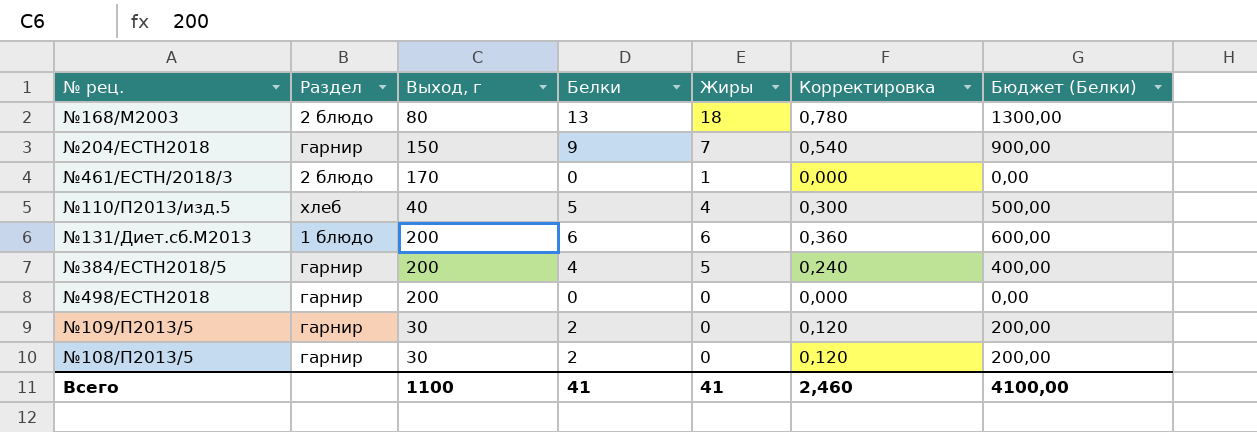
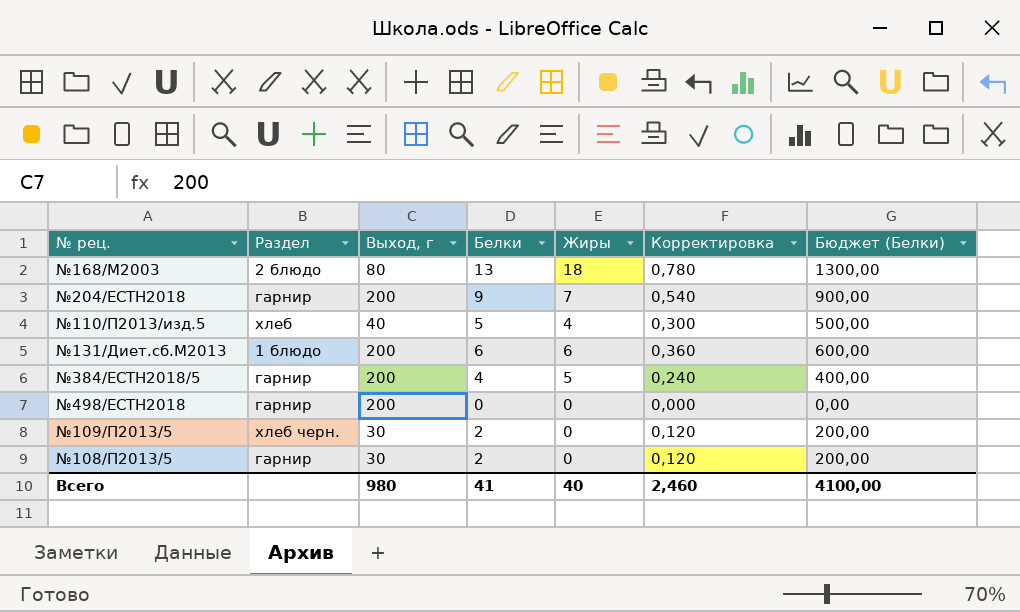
row №461/ЕСТН/2018/3: 2 блюдо | 170 | 0 | 1 | 0,000 | 0,00 -> none
№204/ЕСТН2018 | Выход, г: 150 -> 200
№109/П2013/5 | Раздел: гарнир -> хлеб черн.
Всего | Выход, г: 1100 -> 980
Всего | Жиры: 41 -> 40

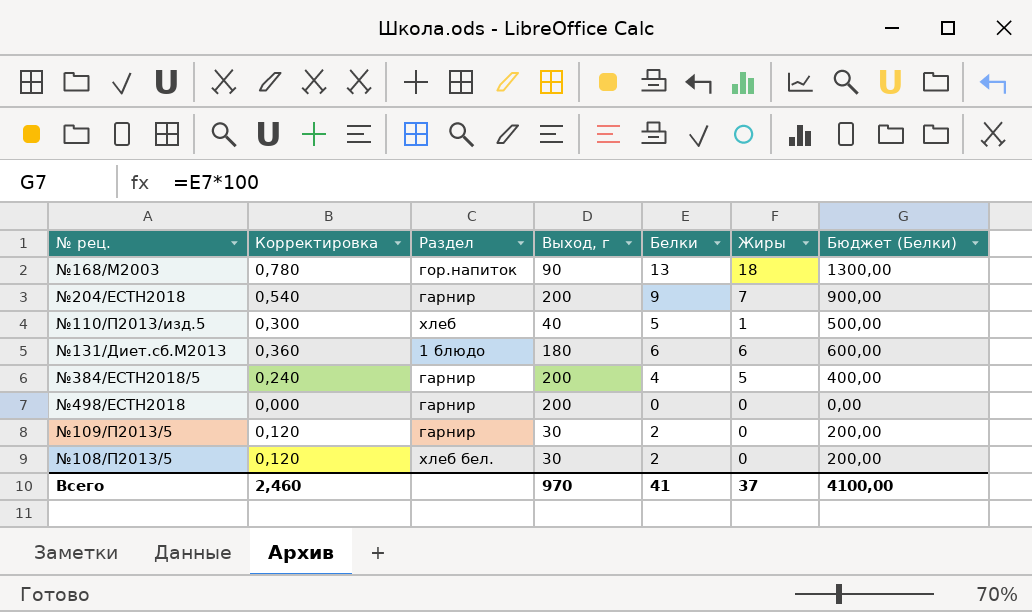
column Корректировка | position: 6 -> 2
№168/М2003 | Раздел: 2 блюдо -> гор.напиток
№168/М2003 | Выход, г: 80 -> 90
№110/П2013/изд.5 | Жиры: 4 -> 1
№131/Диет.сб.М2013 | Выход, г: 200 -> 180
№109/П2013/5 | Раздел: хлеб черн. -> гарнир
№108/П2013/5 | Раздел: гарнир -> хлеб бел.
Всего | Выход, г: 980 -> 970
Всего | Жиры: 40 -> 37

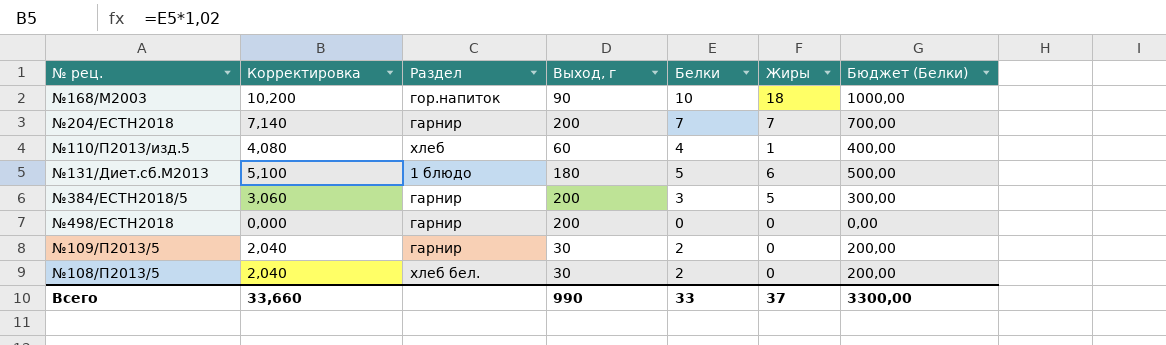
column Корректировка | formula: [Белки] * 0,06 -> [Белки] * 1,02
№168/М2003 | Белки: 13 -> 10
№168/М2003 | Бюджет (Белки): 1300,00 -> 1000,00
№204/ЕСТН2018 | Белки: 9 -> 7
№204/ЕСТН2018 | Бюджет (Белки): 900,00 -> 700,00
№110/П2013/изд.5 | Выход, г: 40 -> 60
№110/П2013/изд.5 | Белки: 5 -> 4
№110/П2013/изд.5 | Бюджет (Белки): 500,00 -> 400,00
№131/Диет.сб.М2013 | Белки: 6 -> 5
№131/Диет.сб.М2013 | Бюджет (Белки): 600,00 -> 500,00
№384/ЕСТН2018/5 | Белки: 4 -> 3
№384/ЕСТН2018/5 | Бюджет (Белки): 400,00 -> 300,00
Всего | Корректировка: 2,460 -> 33,660
Всего | Выход, г: 970 -> 990
Всего | Белки: 41 -> 33
Всего | Бюджет (Белки): 4100,00 -> 3300,00

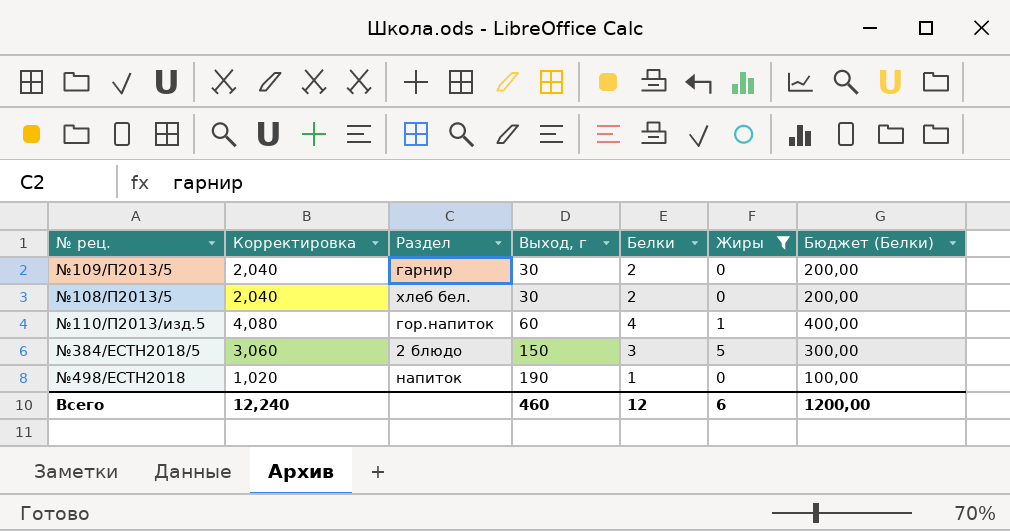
filter: none -> Жиры <= 5
row order: none -> Выход, г ascending
№110/П2013/изд.5 | Раздел: хлеб -> гор.напиток
№384/ЕСТН2018/5 | Раздел: гарнир -> 2 блюдо
№384/ЕСТН2018/5 | Выход, г: 200 -> 150
№498/ЕСТН2018 | Корректировка: 0,000 -> 1,020
№498/ЕСТН2018 | Раздел: гарнир -> напиток
№498/ЕСТН2018 | Выход, г: 200 -> 190
№498/ЕСТН2018 | Белки: 0 -> 1
№498/ЕСТН2018 | Бюджет (Белки): 0,00 -> 100,00
Всего | Корректировка: 33,660 -> 12,240
Всего | Выход, г: 990 -> 460
Всего | Белки: 33 -> 12
Всего | Жиры: 37 -> 6
Всего | Бюджет (Белки): 3300,00 -> 1200,00

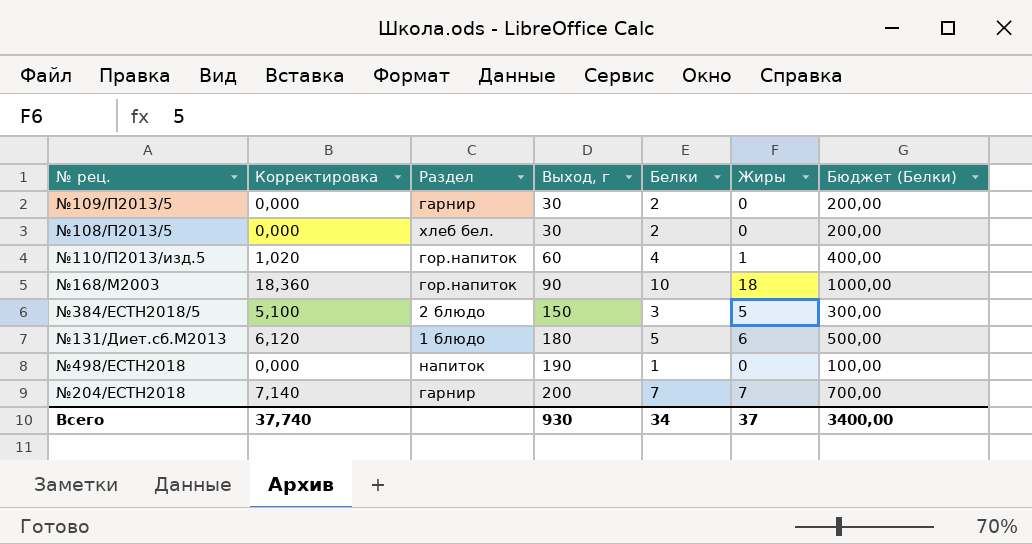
filter: Жиры <= 5 -> none
column Корректировка | formula: [Белки] * 1,02 -> [Жиры] * 1,02
Всего | Корректировка: 12,240 -> 37,740
Всего | Выход, г: 460 -> 930
Всего | Белки: 12 -> 34
Всего | Жиры: 6 -> 37
Всего | Бюджет (Белки): 1200,00 -> 3400,00

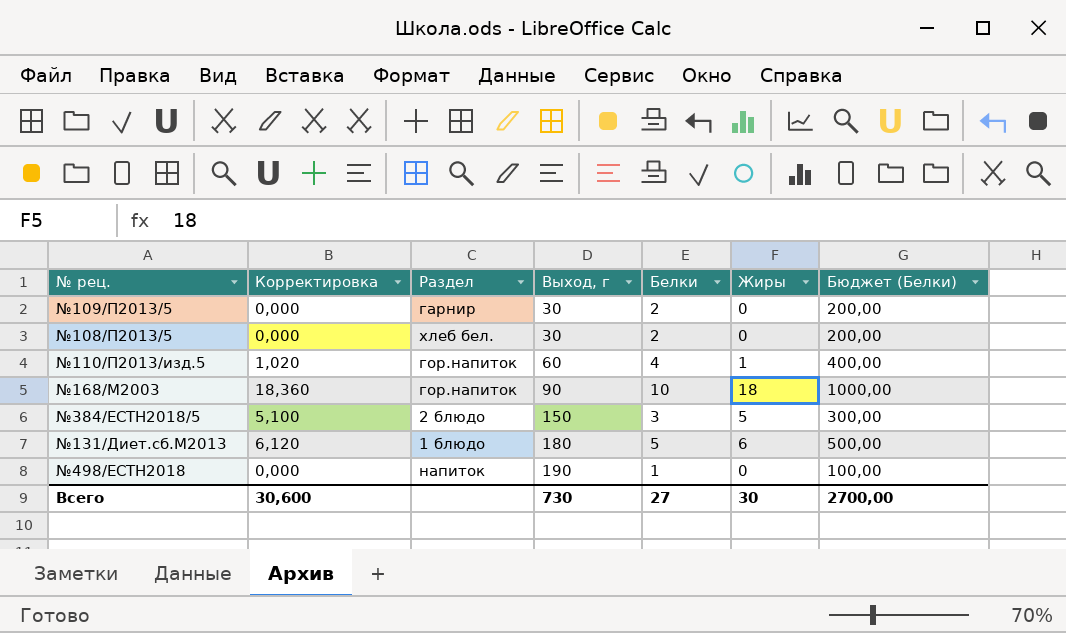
row №204/ЕСТН2018: 7,140 | гарнир | 200 | 7 | 7 | 700,00 -> none
Всего | Корректировка: 37,740 -> 30,600
Всего | Выход, г: 930 -> 730
Всего | Белки: 34 -> 27
Всего | Жиры: 37 -> 30
Всего | Бюджет (Белки): 3400,00 -> 2700,00

